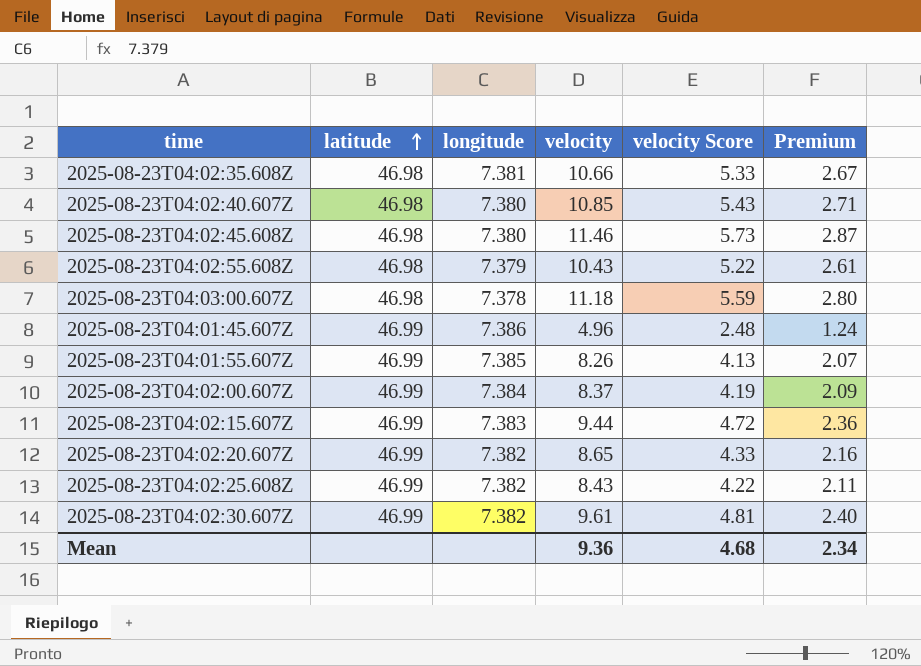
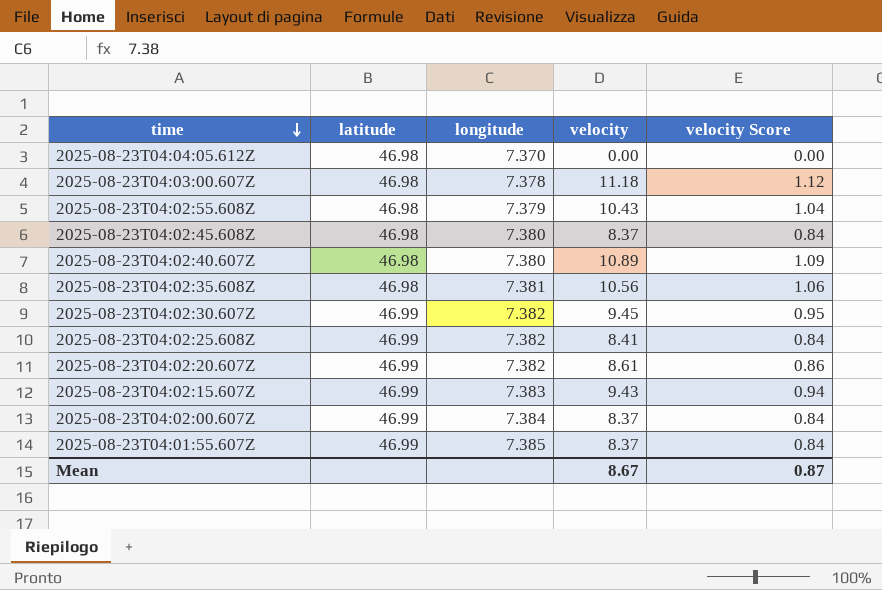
row order: latitude ascending -> time descending
column Premium | formula: [velocity] * 0.25 -> none
column velocity Score | formula: [velocity] * 0.5 -> [velocity] * 0.1
row 2025-08-23T04:01:45.607Z: 46.99 | 7.386 | 4.96 | 2.48 | 1.24 -> none
row 2025-08-23T04:04:05.612Z: none -> 46.98 | 7.370 | 0.00 | 0.00
2025-08-23T04:02:45.608Z | velocity: 11.46 -> 8.37
2025-08-23T04:02:40.607Z | velocity: 10.85 -> 10.89
2025-08-23T04:02:35.608Z | velocity: 10.66 -> 10.56
2025-08-23T04:02:30.607Z | velocity: 9.61 -> 9.45
2025-08-23T04:02:25.608Z | velocity: 8.43 -> 8.41
2025-08-23T04:02:20.607Z | velocity: 8.65 -> 8.61
2025-08-23T04:02:15.607Z | velocity: 9.44 -> 9.43
2025-08-23T04:01:55.607Z | velocity: 8.26 -> 8.37
Mean | velocity: 9.36 -> 8.67
Mean | velocity Score: 4.68 -> 0.87

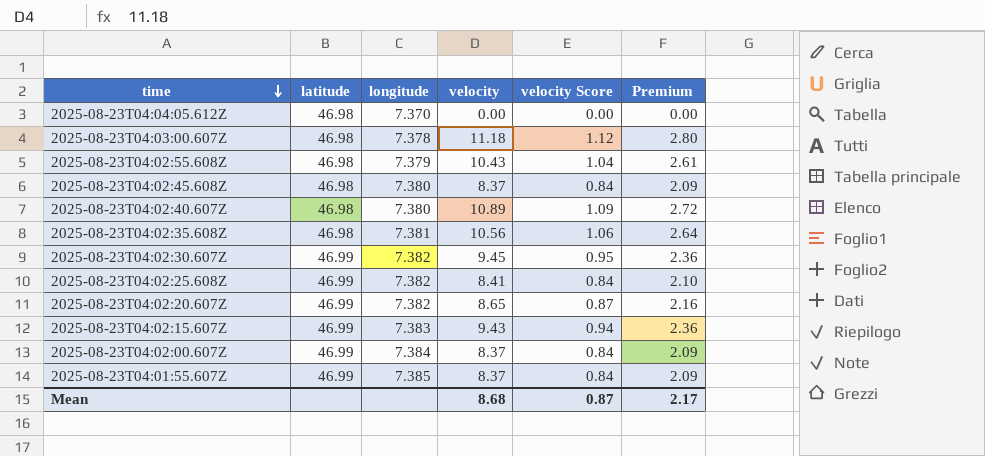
column Premium | formula: none -> [velocity] * 0.25
2025-08-23T04:02:20.607Z | velocity: 8.61 -> 8.65
2025-08-23T04:02:20.607Z | velocity Score: 0.86 -> 0.87
Mean | velocity: 8.67 -> 8.68

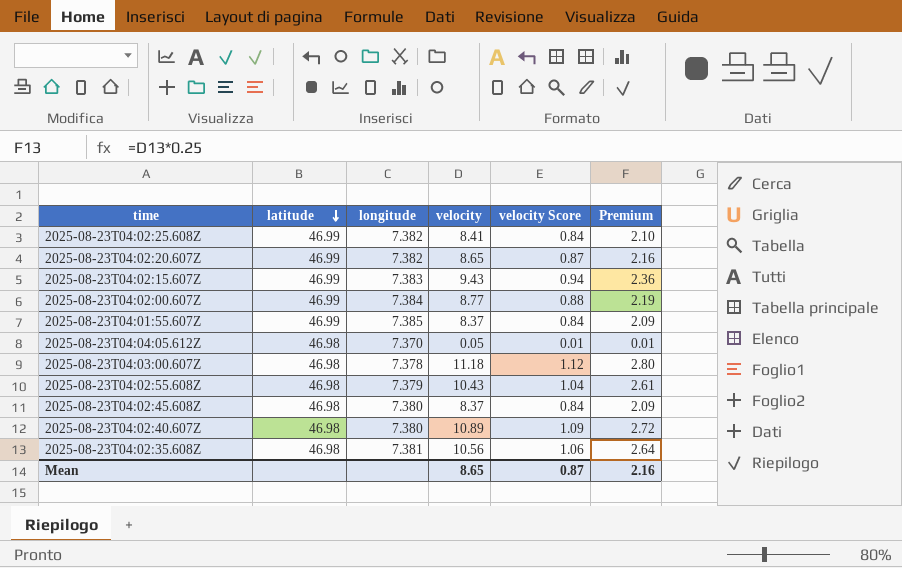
row order: time descending -> latitude descending
row 2025-08-23T04:02:30.607Z: 46.99 | 7.382 | 9.45 | 0.95 | 2.36 -> none
2025-08-23T04:02:00.607Z | velocity: 8.37 -> 8.77
2025-08-23T04:02:00.607Z | velocity Score: 0.84 -> 0.88
2025-08-23T04:02:00.607Z | Premium: 2.09 -> 2.19
2025-08-23T04:04:05.612Z | velocity: 0.00 -> 0.05
2025-08-23T04:04:05.612Z | velocity Score: 0.00 -> 0.01
2025-08-23T04:04:05.612Z | Premium: 0.00 -> 0.01
Mean | velocity: 8.68 -> 8.65
Mean | Premium: 2.17 -> 2.16

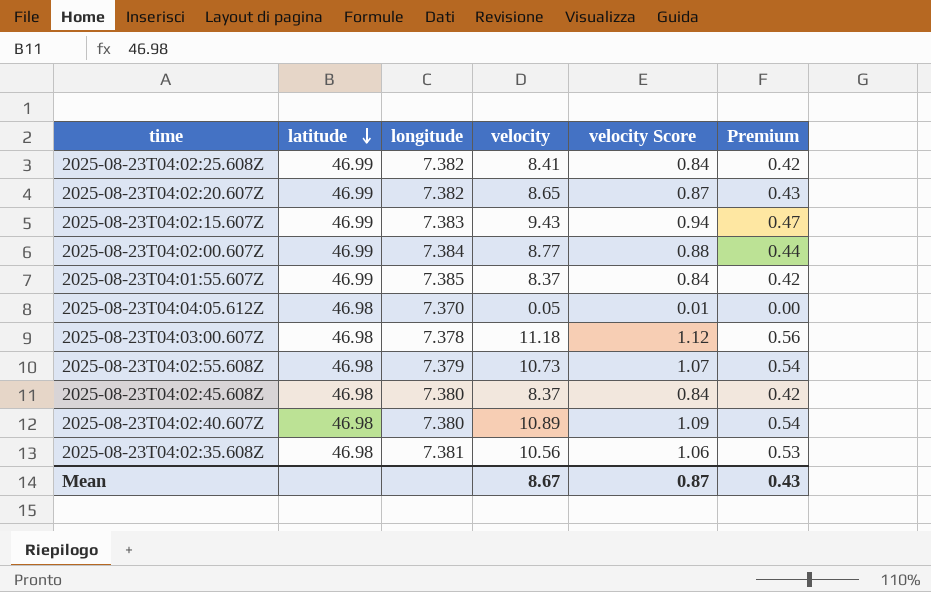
column Premium | formula: [velocity] * 0.25 -> [velocity] * 0.05
2025-08-23T04:02:55.608Z | velocity: 10.43 -> 10.73
2025-08-23T04:02:55.608Z | velocity Score: 1.04 -> 1.07
Mean | velocity: 8.65 -> 8.67
Mean | Premium: 2.16 -> 0.43

